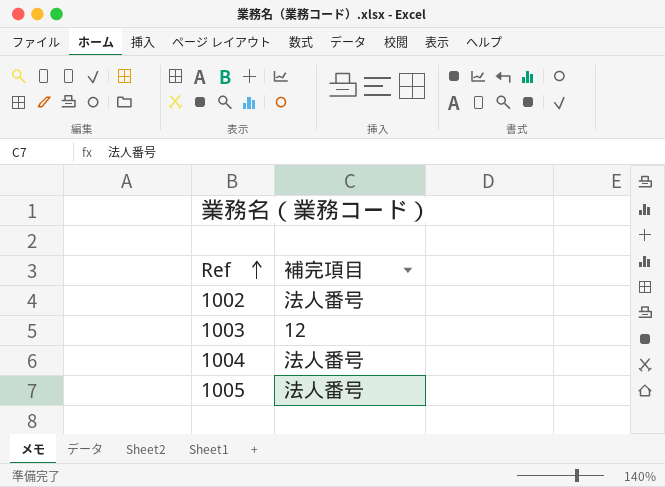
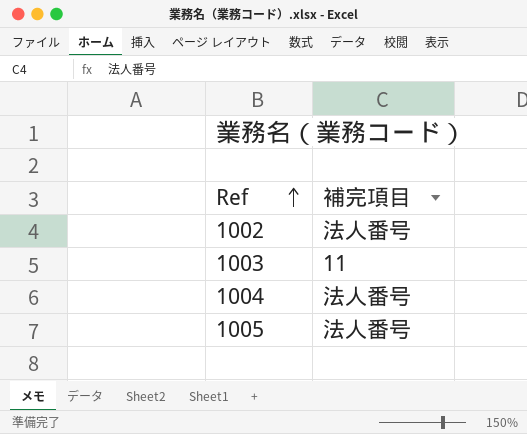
1003 | 補完項目: 12 -> 11

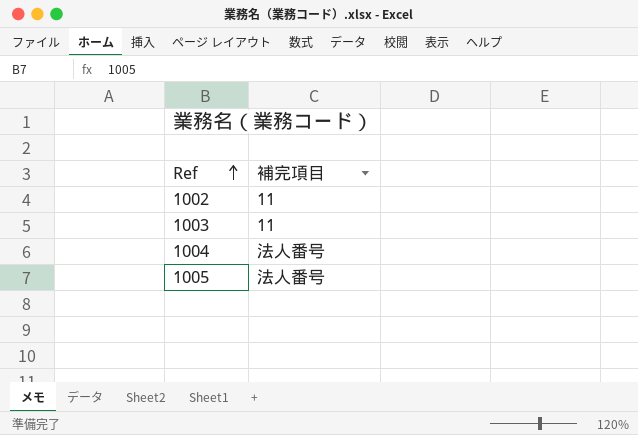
1002 | 補完項目: 法人番号 -> 11

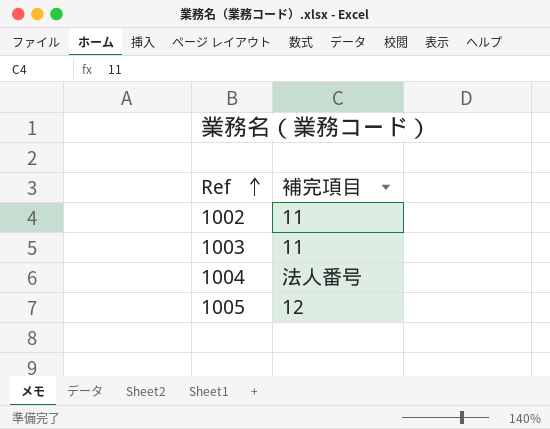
1005 | 補完項目: 法人番号 -> 12

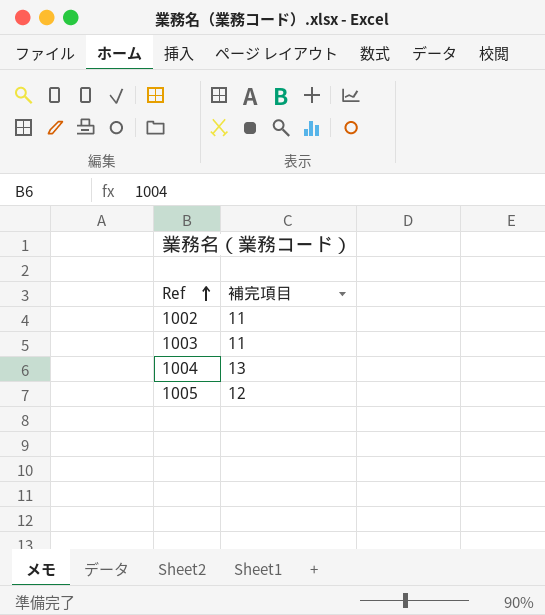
1004 | 補完項目: 法人番号 -> 13

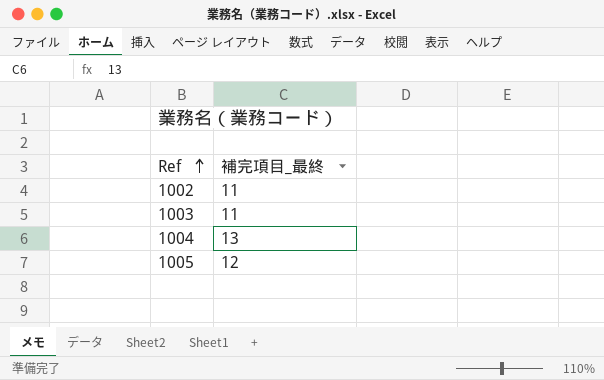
column name: 補完項目 -> 補完項目_最終

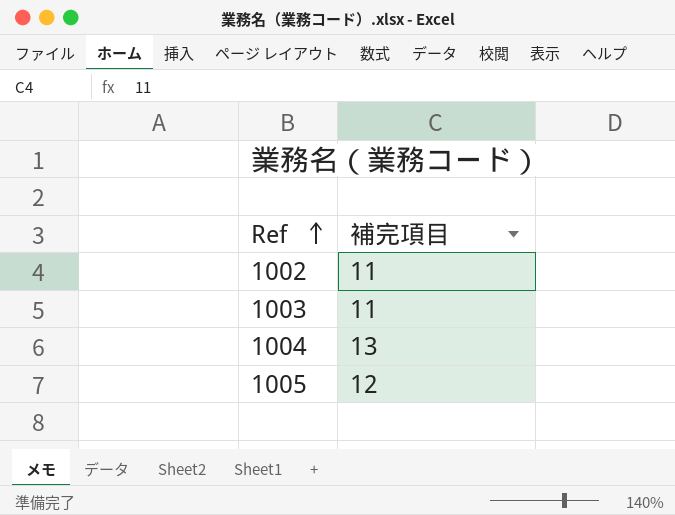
column name: 補完項目_最終 -> 補完項目

